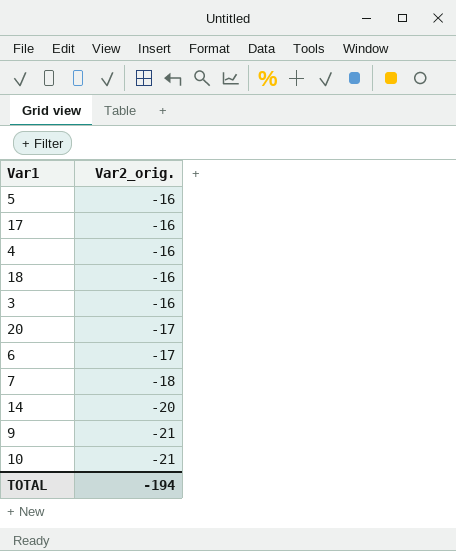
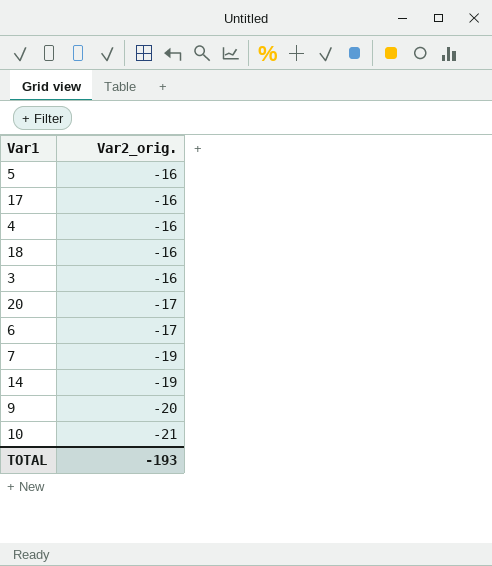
7 | Var2_orig.: -18 -> -19
14 | Var2_orig.: -20 -> -19
9 | Var2_orig.: -21 -> -20
TOTAL | Var2_orig.: -194 -> -193

